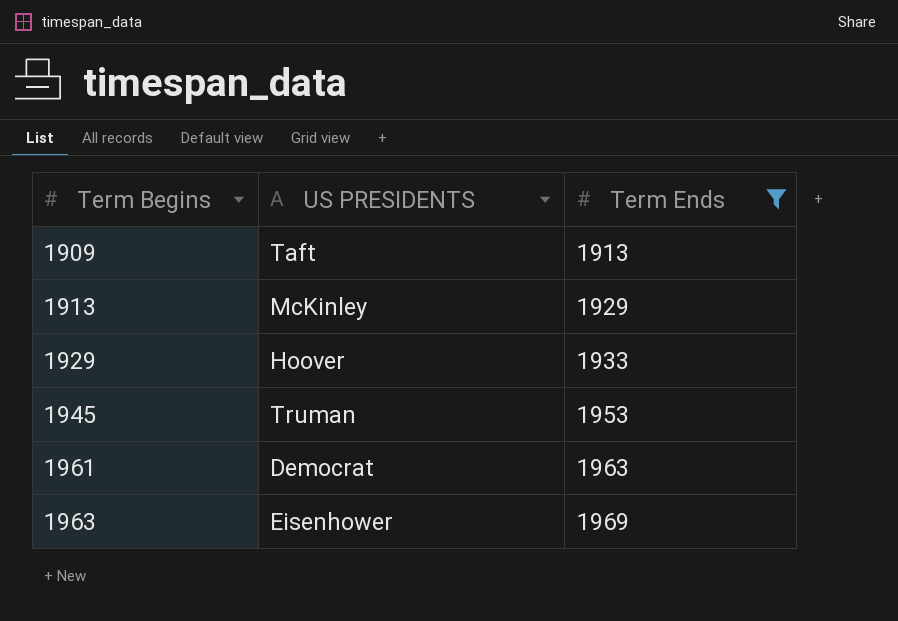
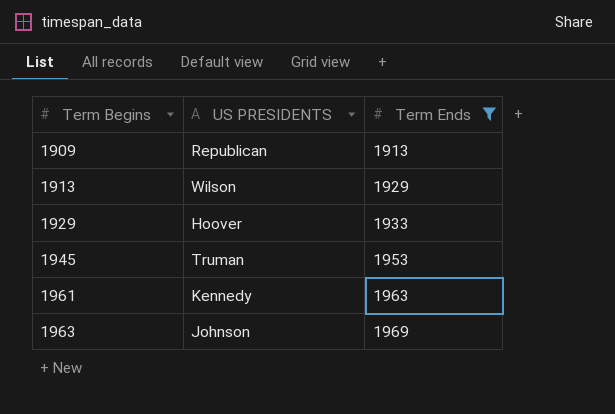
1909 | US PRESIDENTS: Taft -> Republican
1913 | US PRESIDENTS: McKinley -> Wilson
1961 | US PRESIDENTS: Democrat -> Kennedy
1963 | US PRESIDENTS: Eisenhower -> Johnson

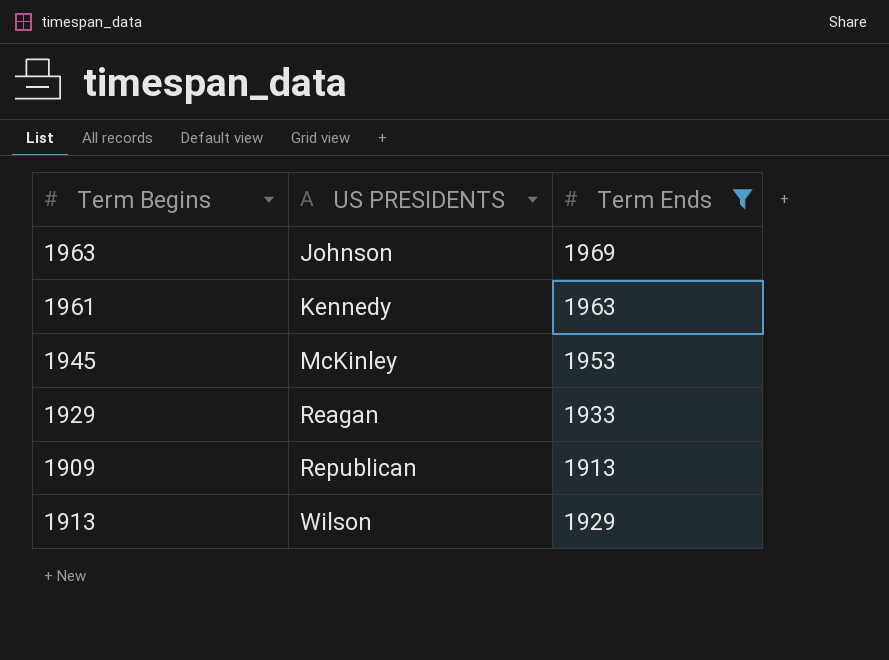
row order: Term Begins ascending -> US PRESIDENTS ascending
1945 | US PRESIDENTS: Truman -> McKinley
1929 | US PRESIDENTS: Hoover -> Reagan

